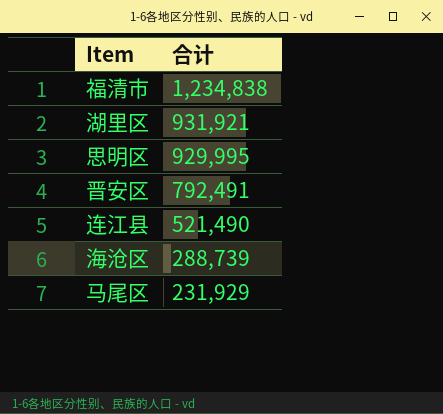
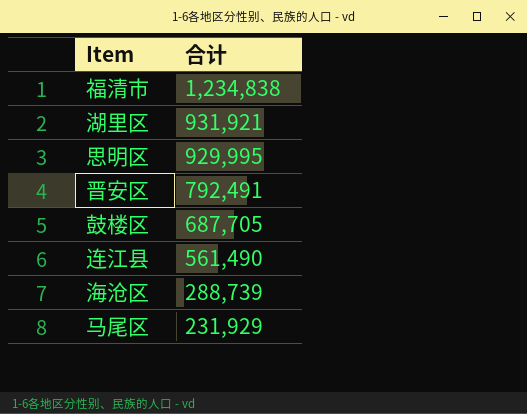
row 鼓楼区: none -> 687,705
连江县 | 合计: 521,490 -> 561,490

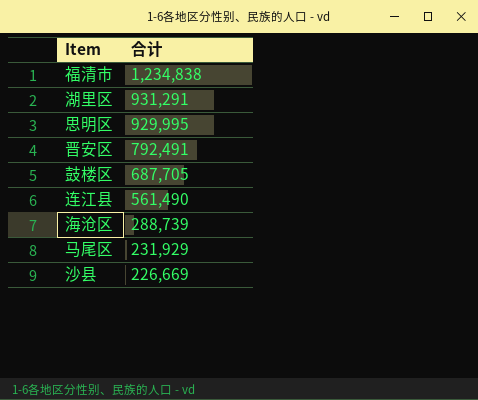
湖里区 | 合计: 931,921 -> 931,291
row 沙县: none -> 226,669

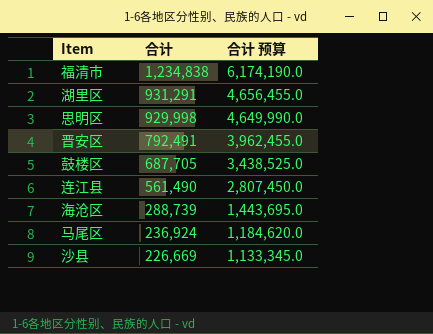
column 合计 预算 | formula: none -> [合计] * 5
思明区 | 合计: 929,995 -> 929,998
马尾区 | 合计: 231,929 -> 236,924

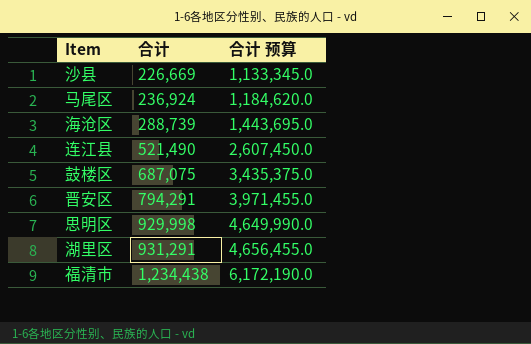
row order: 合计 descending -> 合计 ascending
连江县 | 合计: 561,490 -> 521,490
连江县 | 合计 预算: 2,807,450.0 -> 2,607,450.0
鼓楼区 | 合计: 687,705 -> 687,075
鼓楼区 | 合计 预算: 3,438,525.0 -> 3,435,375.0
晋安区 | 合计: 792,491 -> 794,291
晋安区 | 合计 预算: 3,962,455.0 -> 3,971,455.0
福清市 | 合计: 1,234,838 -> 1,234,438
福清市 | 合计 预算: 6,174,190.0 -> 6,172,190.0

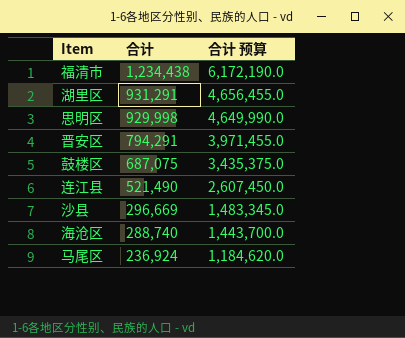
row order: 合计 ascending -> 合计 descending
沙县 | 合计: 226,669 -> 296,669
沙县 | 合计 预算: 1,133,345.0 -> 1,483,345.0
海沧区 | 合计: 288,739 -> 288,740
海沧区 | 合计 预算: 1,443,695.0 -> 1,443,700.0

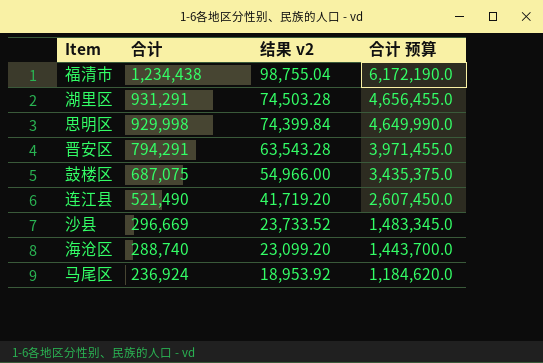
column 结果 v2 | formula: none -> [合计] * 0.08

